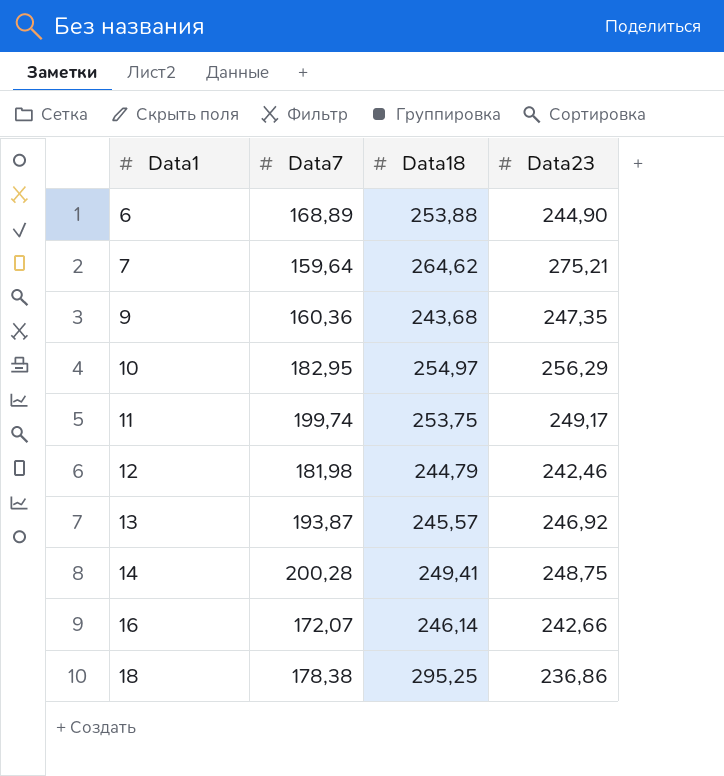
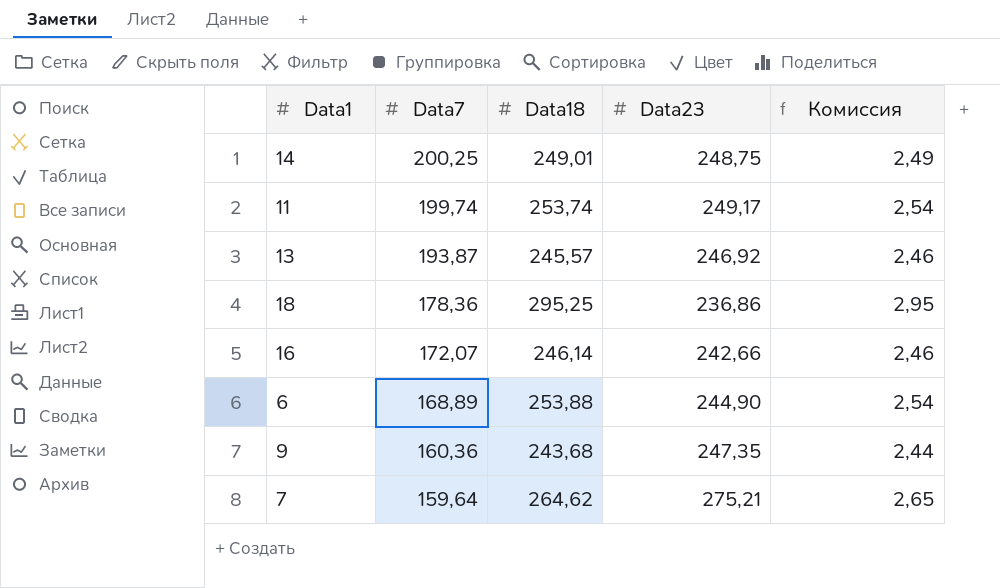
row order: Data1 ascending -> Data7 descending
column Комиссия | formula: none -> [Data18] * 0,01
row 10: 182,95 | 254,97 | 256,29 -> none
row 12: 181,98 | 244,79 | 242,46 -> none
14 | Data7: 200,28 -> 200,25
14 | Data18: 249,41 -> 249,01
11 | Data18: 253,75 -> 253,74
18 | Data7: 178,38 -> 178,36

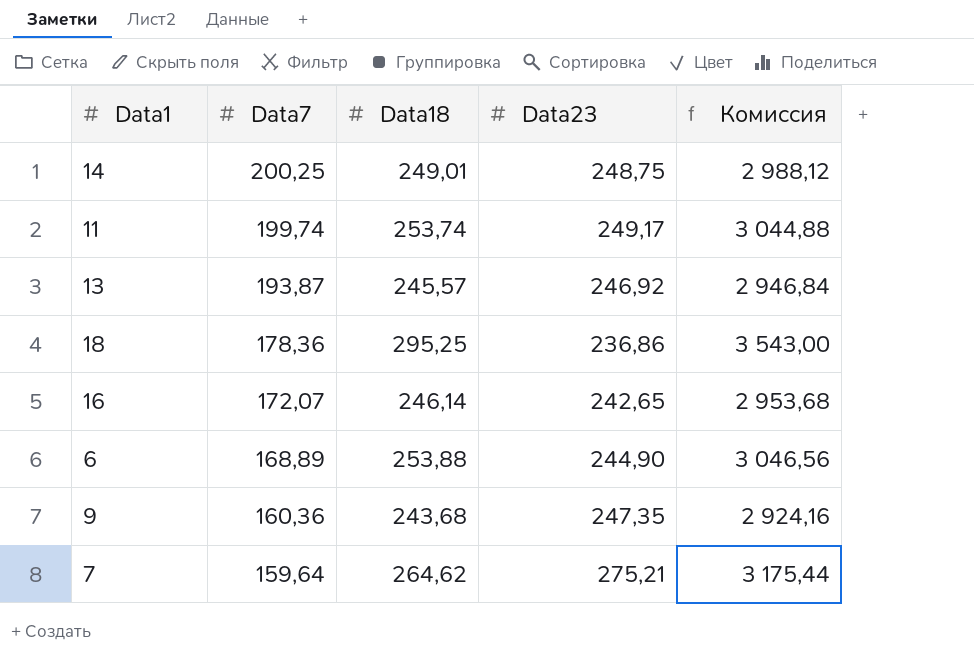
column Комиссия | formula: [Data18] * 0,01 -> [Data18] * 12
16 | Data23: 242,66 -> 242,65

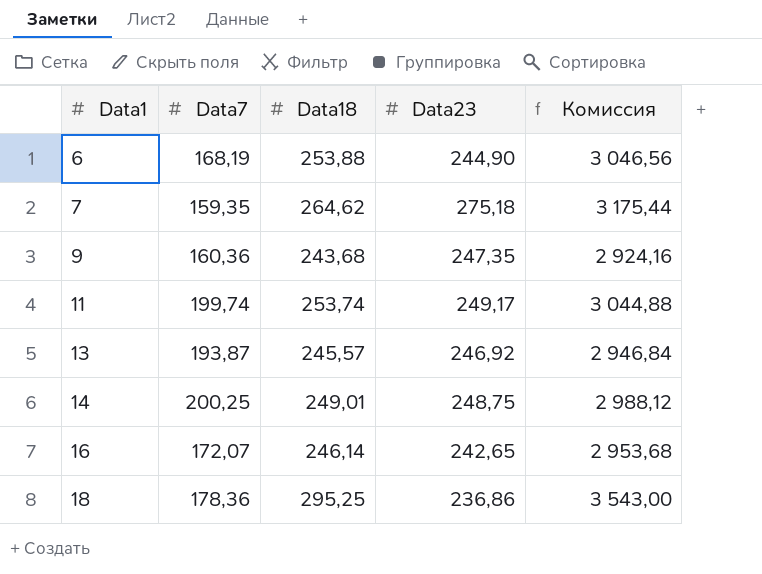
row order: Data7 descending -> Data1 ascending
6 | Data7: 168,89 -> 168,19
7 | Data7: 159,64 -> 159,35
7 | Data23: 275,21 -> 275,18

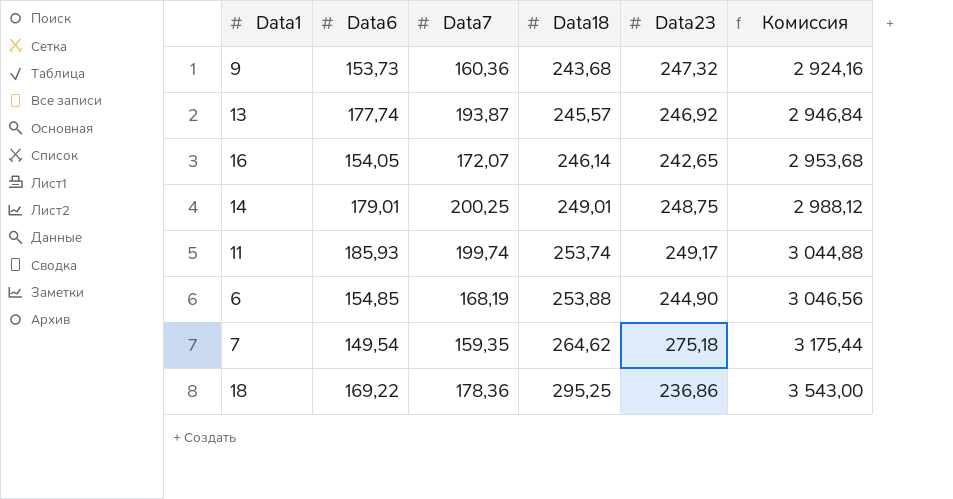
row order: Data1 ascending -> Data18 ascending
column Data6 | position: none -> 2
9 | Data23: 247,35 -> 247,32

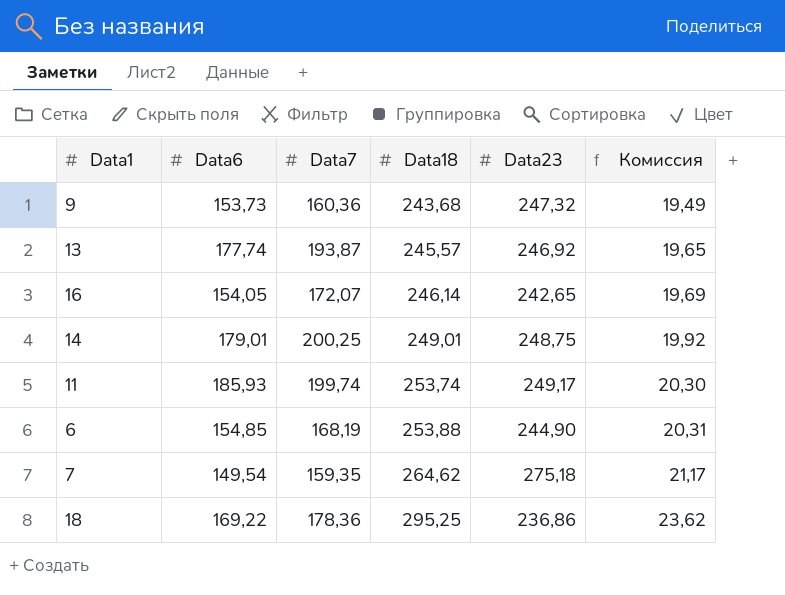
column Комиссия | formula: [Data18] * 12 -> [Data18] * 0,08

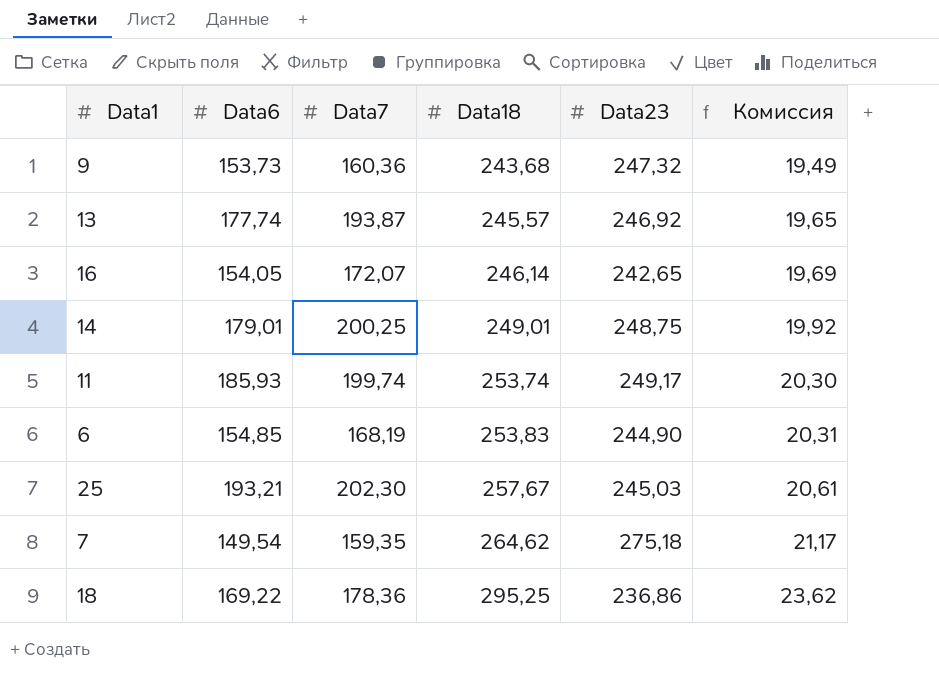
6 | Data18: 253,88 -> 253,83
row 25: none -> 193,21 | 202,30 | 257,67 | 245,03 | 20,61

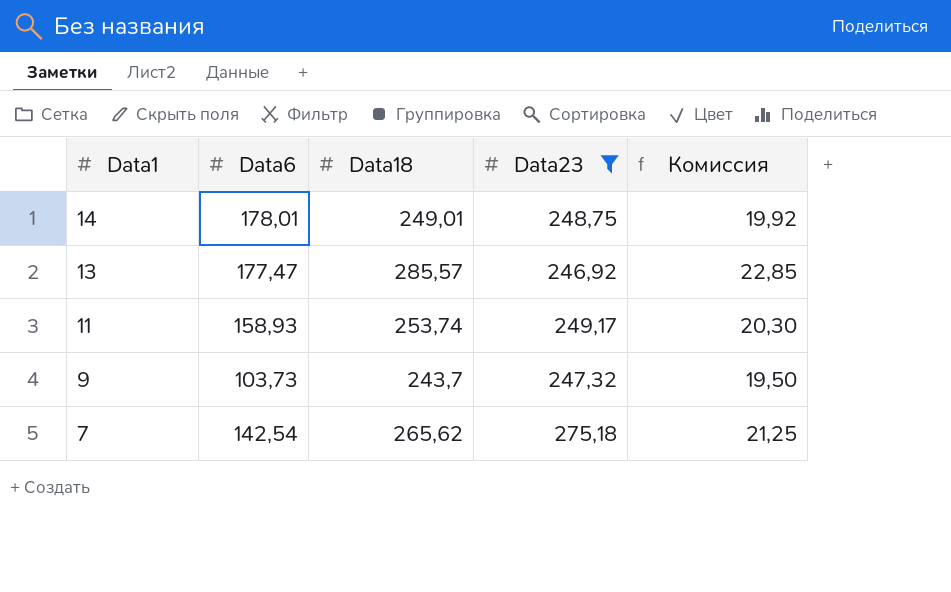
filter: none -> Data23 >= 246,92
row order: Data18 ascending -> Data1 descending
column Data7 | position: 3 -> none
14 | Data6: 179,01 -> 178,01
13 | Data6: 177,74 -> 177,47
13 | Data18: 245,57 -> 285,57
13 | Комиссия: 19,65 -> 22,85
11 | Data6: 185,93 -> 158,93
9 | Data6: 153,73 -> 103,73
9 | Data18: 243,68 -> 243,7
9 | Комиссия: 19,49 -> 19,50
7 | Data6: 149,54 -> 142,54
7 | Data18: 264,62 -> 265,62
7 | Комиссия: 21,17 -> 21,25

